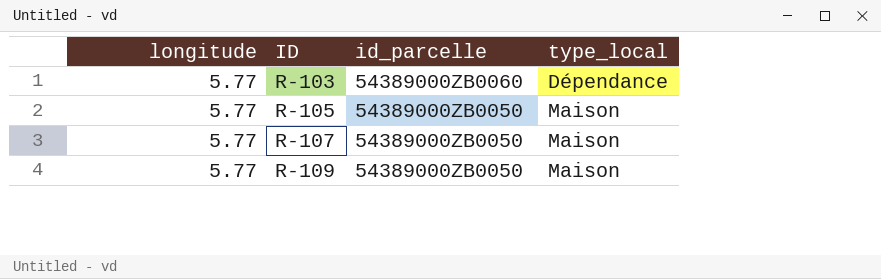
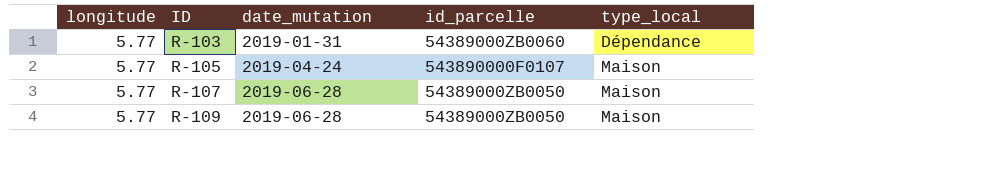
column date_mutation | position: none -> 3
R-105 | id_parcelle: 54389000ZB0050 -> 543890000F0107

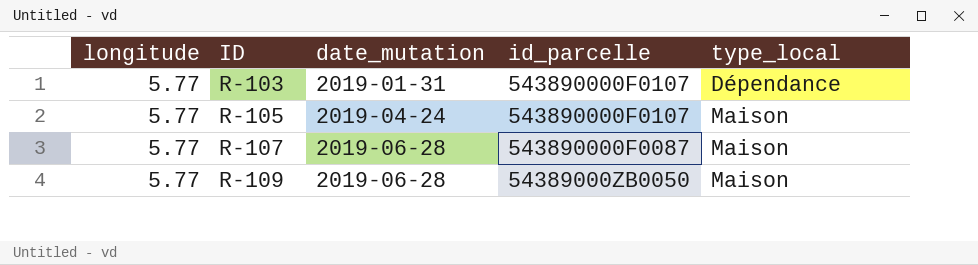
R-103 | id_parcelle: 54389000ZB0060 -> 543890000F0107
R-107 | id_parcelle: 54389000ZB0050 -> 543890000F0087

